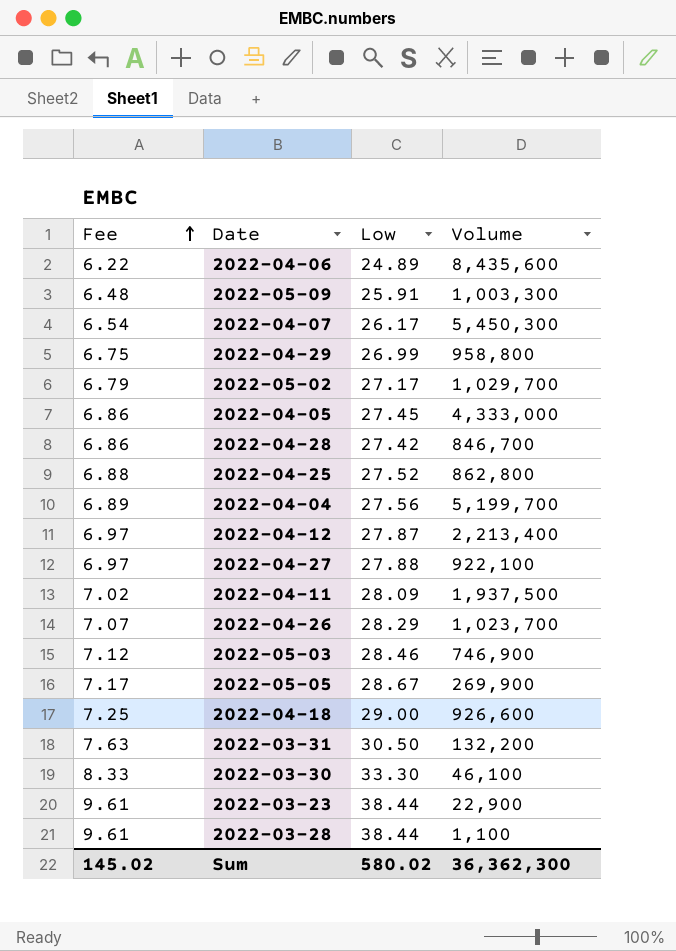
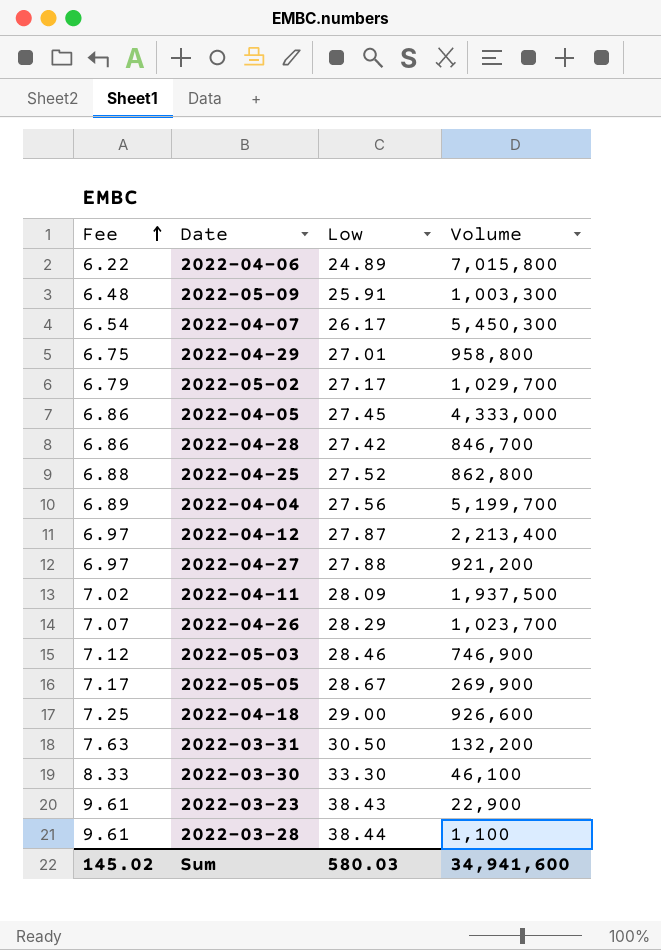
2022-04-06 | Volume: 8,435,600 -> 7,015,800
2022-04-29 | Low: 26.99 -> 27.01
2022-04-27 | Volume: 922,100 -> 921,200
2022-03-23 | Low: 38.44 -> 38.43
Sum | Low: 580.02 -> 580.03
Sum | Volume: 36,362,300 -> 34,941,600

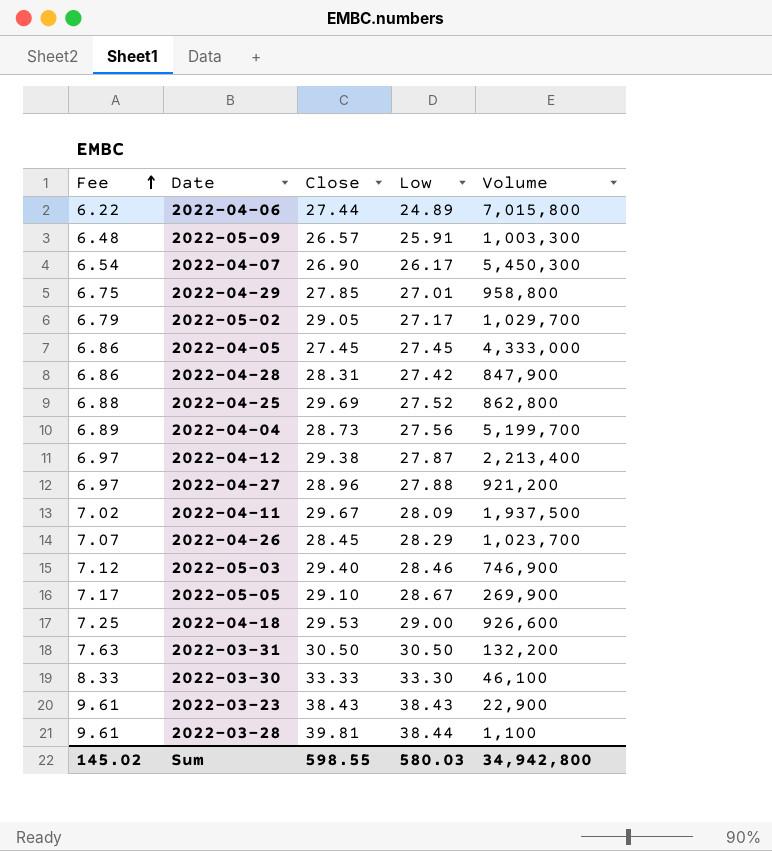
column Close | position: none -> 3
2022-04-28 | Volume: 846,700 -> 847,900
Sum | Volume: 34,941,600 -> 34,942,800

